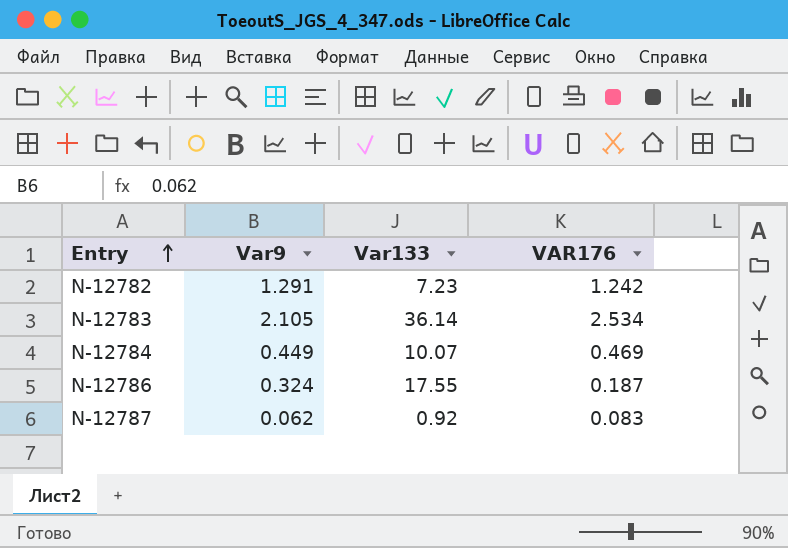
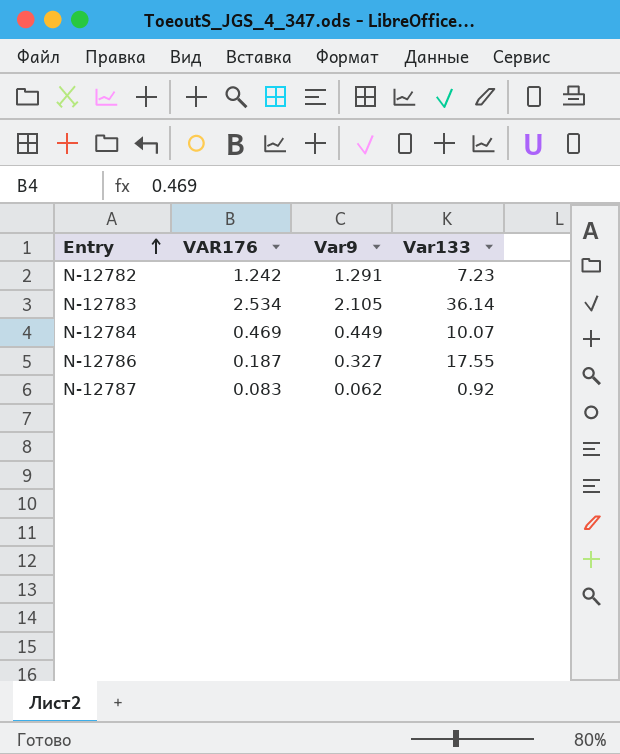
column VAR176 | position: 4 -> 2
N-12786 | Var9: 0.324 -> 0.327

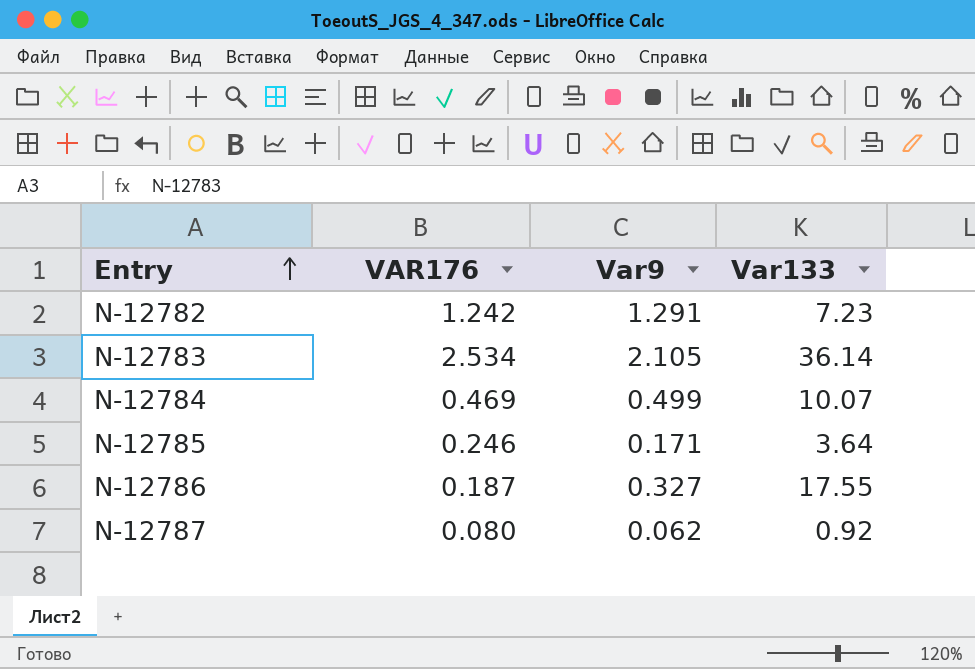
N-12784 | Var9: 0.449 -> 0.499
row N-12785: none -> 0.246 | 0.171 | 3.64
N-12787 | VAR176: 0.083 -> 0.080

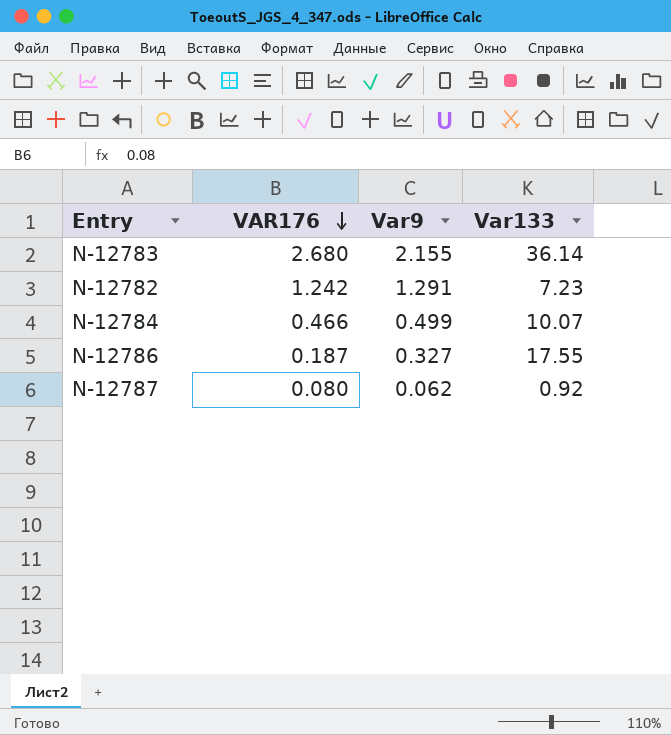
row order: Entry ascending -> VAR176 descending
row N-12785: 0.246 | 0.171 | 3.64 -> none
N-12783 | VAR176: 2.534 -> 2.680
N-12783 | Var9: 2.105 -> 2.155
N-12784 | VAR176: 0.469 -> 0.466

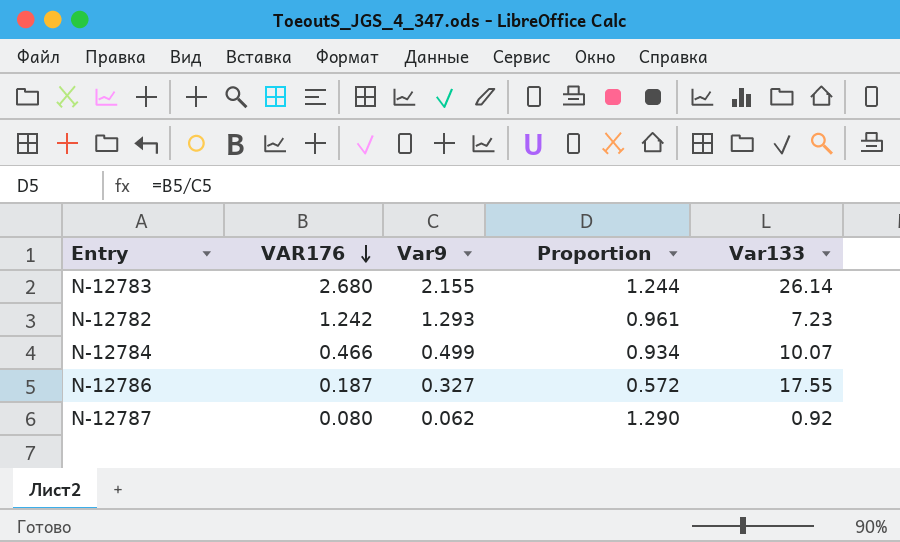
column Proportion | formula: none -> [VAR176] / [Var9]
N-12783 | Var133: 36.14 -> 26.14
N-12782 | Var9: 1.291 -> 1.293

